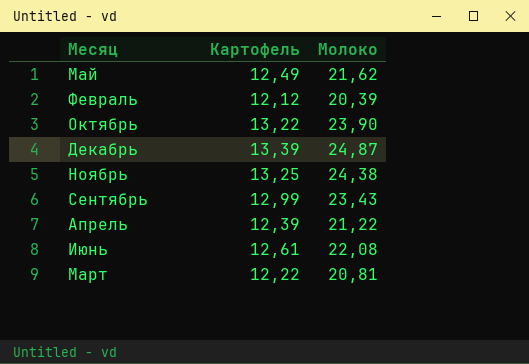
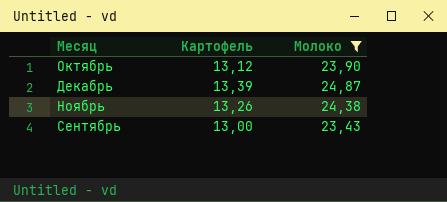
filter: none -> Молоко >= 23,43
Октябрь | Картофель: 13,22 -> 13,12
Ноябрь | Картофель: 13,25 -> 13,26
Сентябрь | Картофель: 12,99 -> 13,00

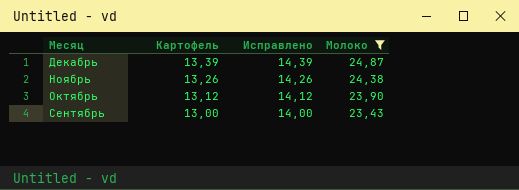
row order: none -> Месяц descending
column Исправлено | formula: none -> [Картофель] + 1

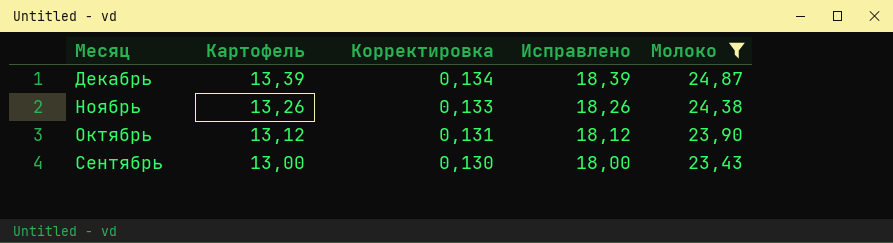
column Корректировка | formula: none -> [Картофель] * 0,01
column Исправлено | formula: [Картофель] + 1 -> [Картофель] + 5

